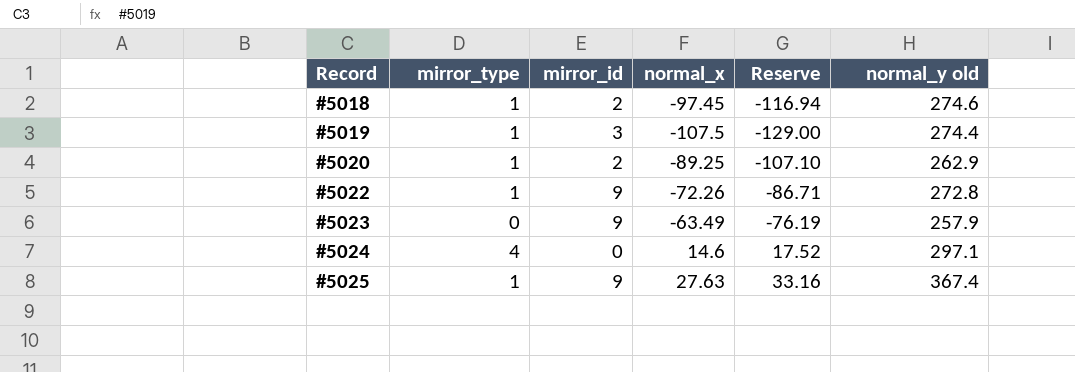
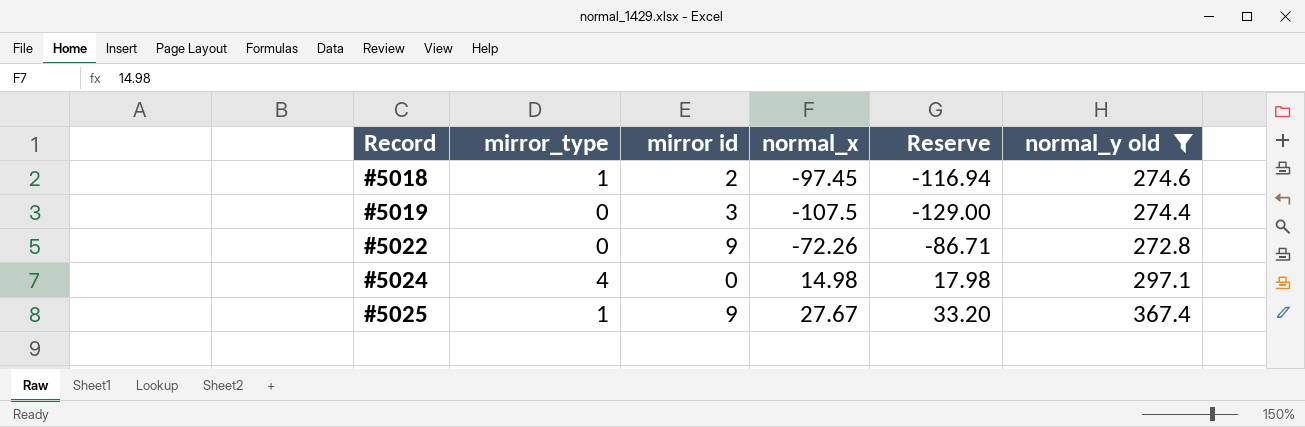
filter: none -> normal_y old >= 272.8
column name: mirror_id -> mirror id
#5019 | mirror_type: 1 -> 0
#5022 | mirror_type: 1 -> 0
#5024 | normal_x: 14.6 -> 14.98
#5024 | Reserve: 17.52 -> 17.98
#5025 | normal_x: 27.63 -> 27.67
#5025 | Reserve: 33.16 -> 33.20

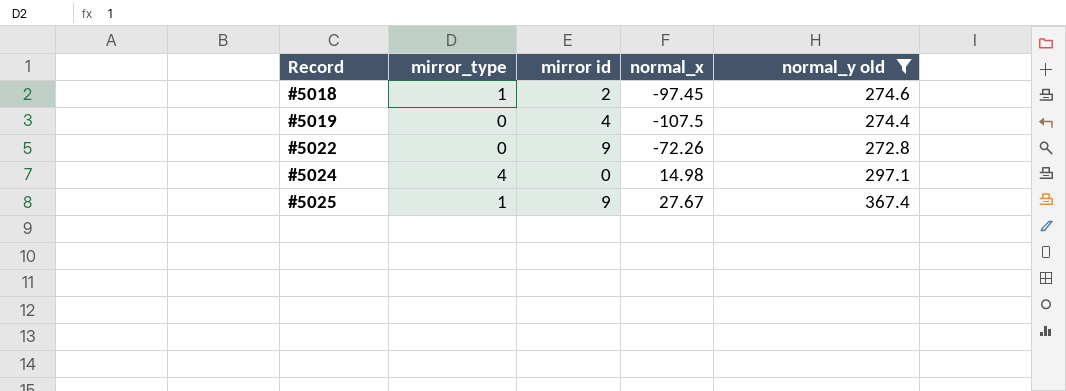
column Reserve | formula: [normal_x] * 1.2 -> none
#5019 | mirror id: 3 -> 4

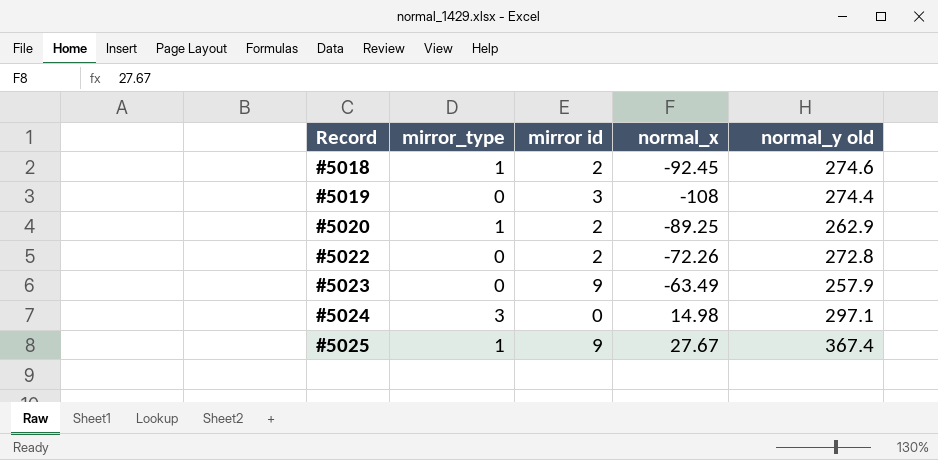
filter: normal_y old >= 272.8 -> none
#5018 | normal_x: -97.45 -> -92.45
#5019 | mirror id: 4 -> 3
#5019 | normal_x: -107.5 -> -108
#5022 | mirror id: 9 -> 2
#5024 | mirror_type: 4 -> 3

